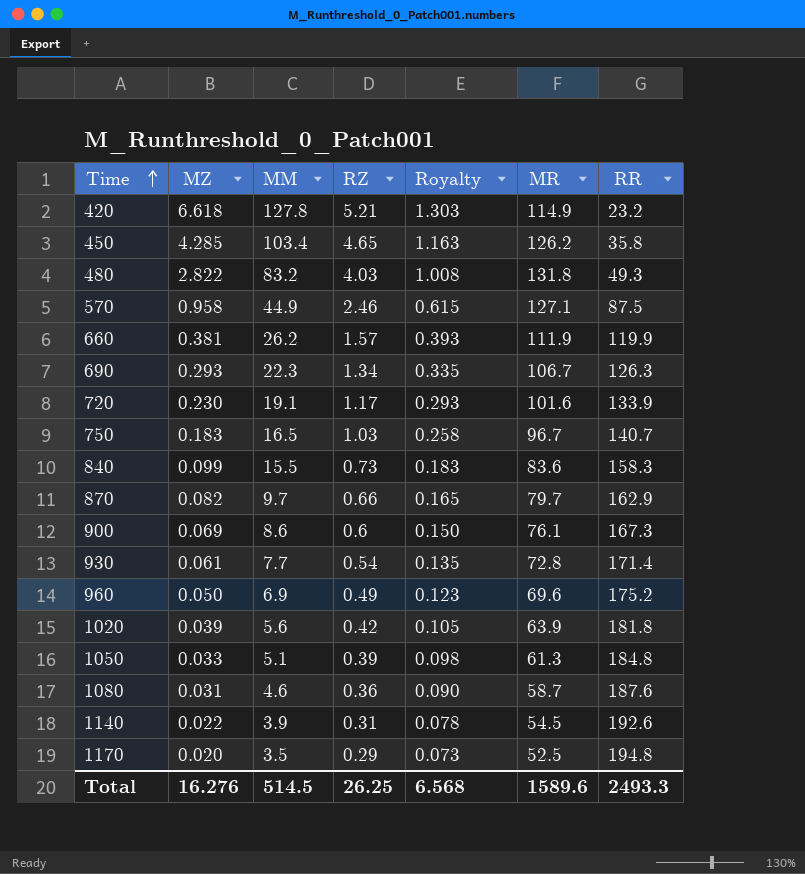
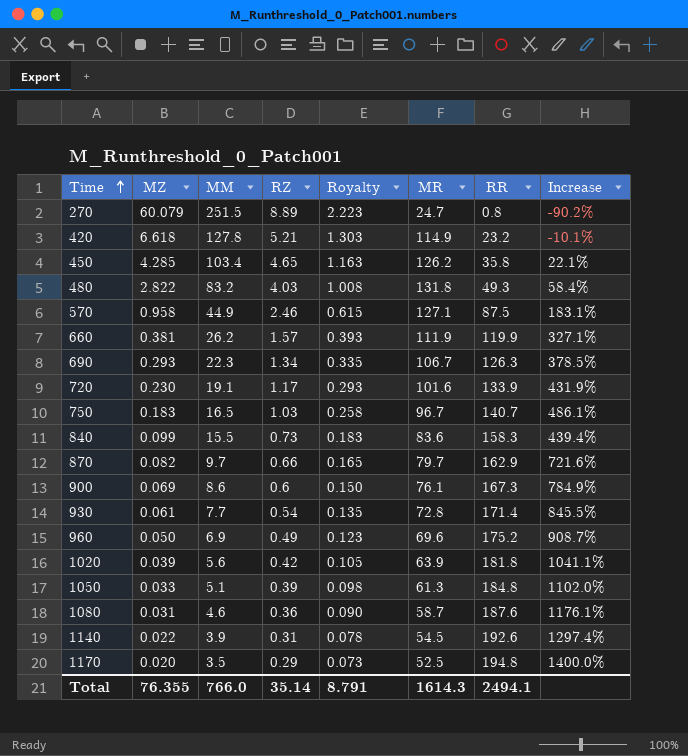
column Increase | formula: none -> ([MR] - [MM]) / [MM]
row 270: none -> 60.079 | 251.5 | 8.89 | 2.223 | 24.7 | 0.8 | -90.2%
Total | MZ: 16.276 -> 76.355
Total | MM: 514.5 -> 766.0
Total | RZ: 26.25 -> 35.14
Total | Royalty: 6.568 -> 8.791
Total | MR: 1589.6 -> 1614.3
Total | RR: 2493.3 -> 2494.1

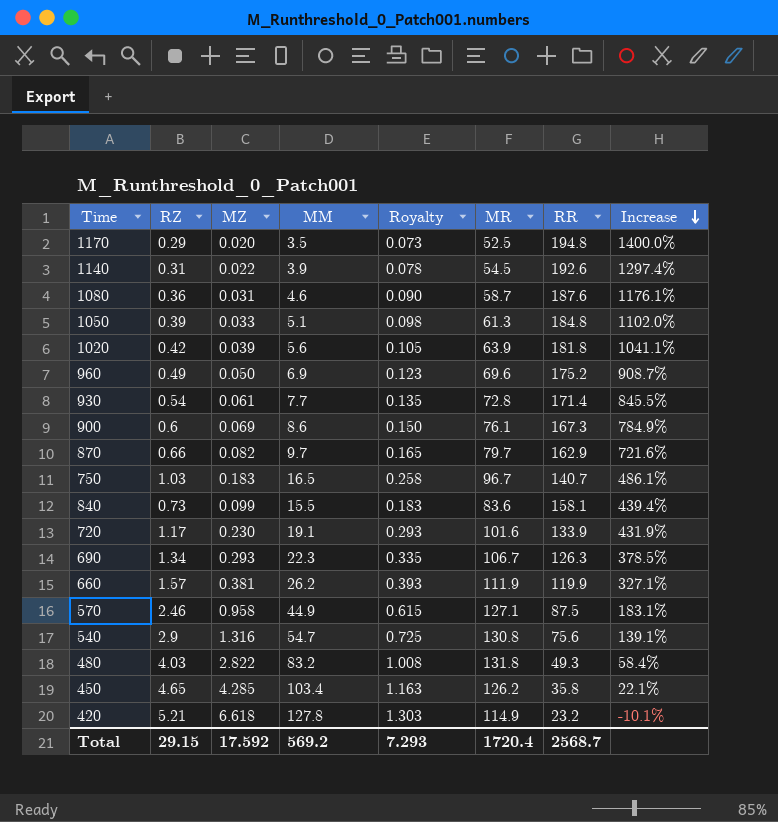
row order: Time ascending -> Increase descending
column RZ | position: 4 -> 2
row 270: 60.079 | 251.5 | 8.89 | 2.223 | 24.7 | 0.8 | -90.2% -> none
840 | RR: 158.3 -> 158.1
row 540: none -> 2.9 | 1.316 | 54.7 | 0.725 | 130.8 | 75.6 | 139.1%
Total | RZ: 35.14 -> 29.15
Total | MZ: 76.355 -> 17.592
Total | MM: 766.0 -> 569.2
Total | Royalty: 8.791 -> 7.293
Total | MR: 1614.3 -> 1720.4
Total | RR: 2494.1 -> 2568.7

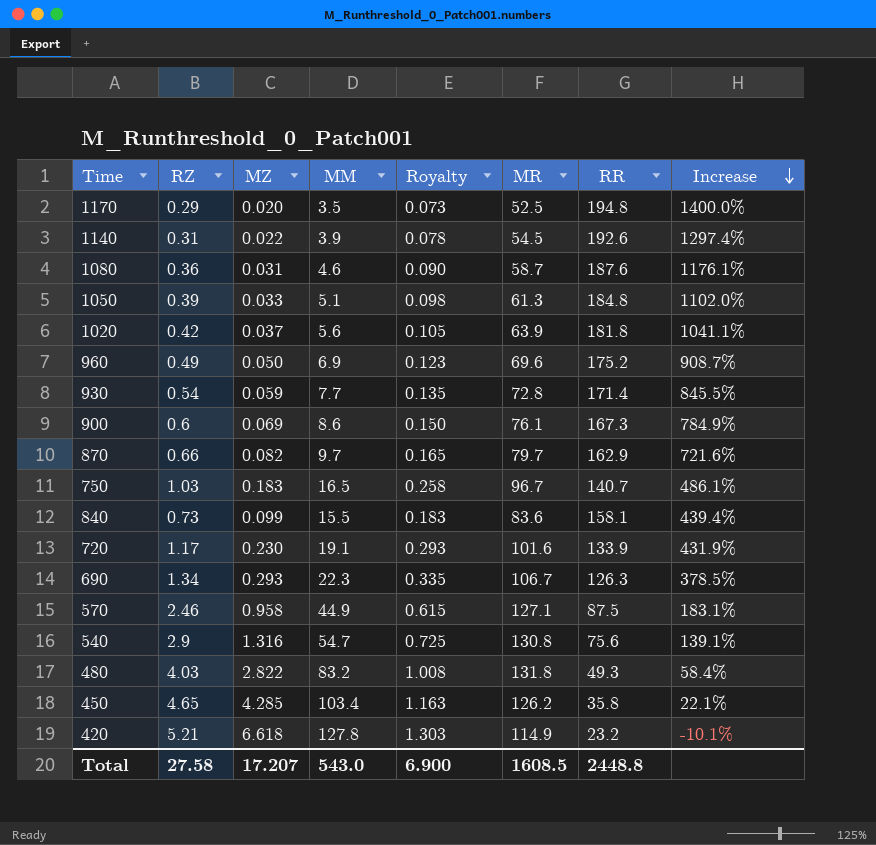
row 660: 1.57 | 0.381 | 26.2 | 0.393 | 111.9 | 119.9 | 327.1% -> none
1020 | MZ: 0.039 -> 0.037
930 | MZ: 0.061 -> 0.059
Total | RZ: 29.15 -> 27.58
Total | MZ: 17.592 -> 17.207
Total | MM: 569.2 -> 543.0
Total | Royalty: 7.293 -> 6.900
Total | MR: 1720.4 -> 1608.5
Total | RR: 2568.7 -> 2448.8

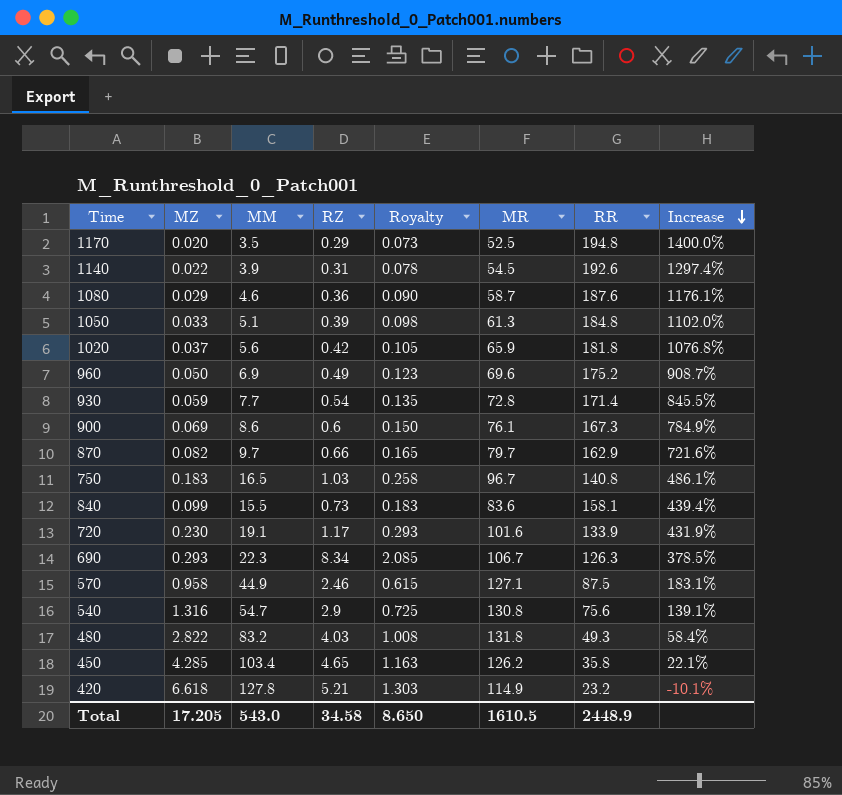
column RZ | position: 2 -> 4
1080 | MZ: 0.031 -> 0.029
1020 | MR: 63.9 -> 65.9
1020 | Increase: 1041.1% -> 1076.8%
750 | RR: 140.7 -> 140.8
690 | RZ: 1.34 -> 8.34
690 | Royalty: 0.335 -> 2.085
Total | MZ: 17.207 -> 17.205
Total | RZ: 27.58 -> 34.58
Total | Royalty: 6.900 -> 8.650
Total | MR: 1608.5 -> 1610.5
Total | RR: 2448.8 -> 2448.9

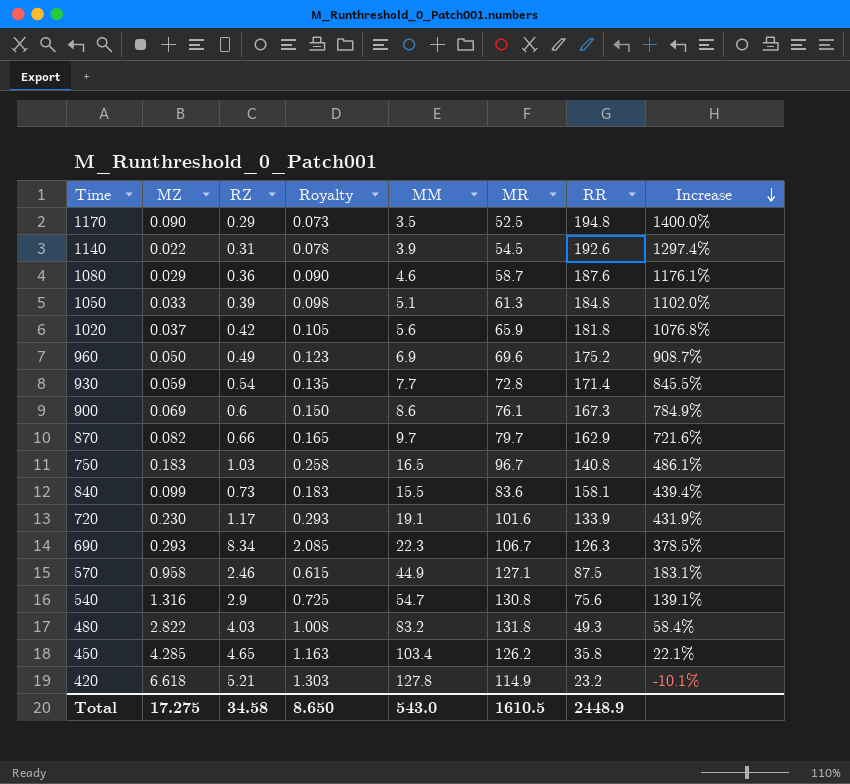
column MM | position: 3 -> 5
1170 | MZ: 0.020 -> 0.090
Total | MZ: 17.205 -> 17.275

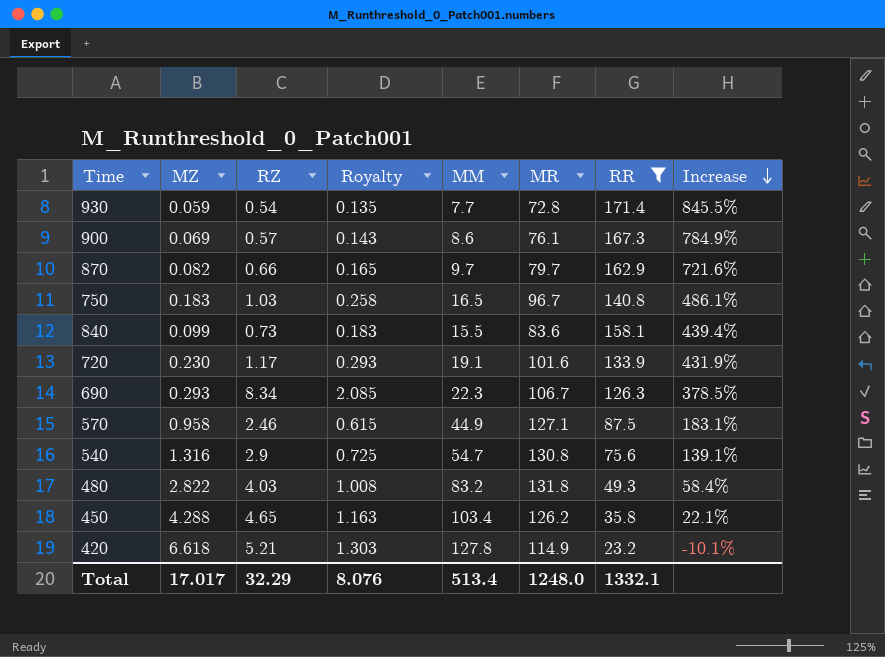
filter: none -> RR <= 171.4
900 | RZ: 0.6 -> 0.57
900 | Royalty: 0.150 -> 0.143
450 | MZ: 4.285 -> 4.288
Total | MZ: 17.275 -> 17.017
Total | RZ: 34.58 -> 32.29
Total | Royalty: 8.650 -> 8.076
Total | MM: 543.0 -> 513.4
Total | MR: 1610.5 -> 1248.0
Total | RR: 2448.9 -> 1332.1

